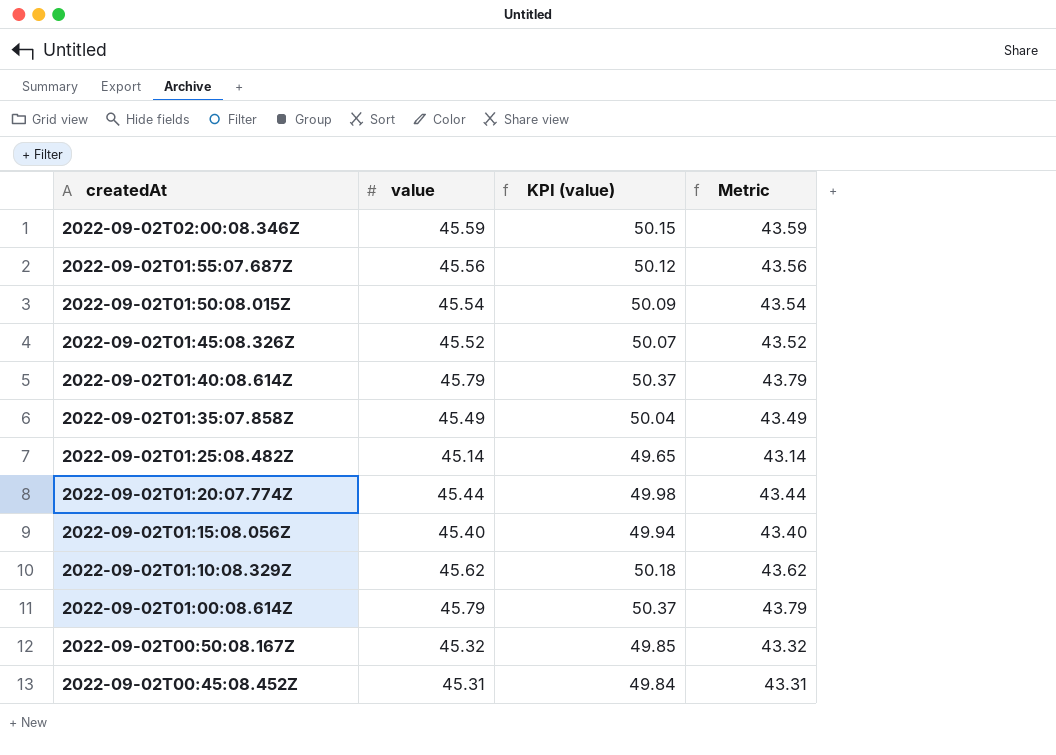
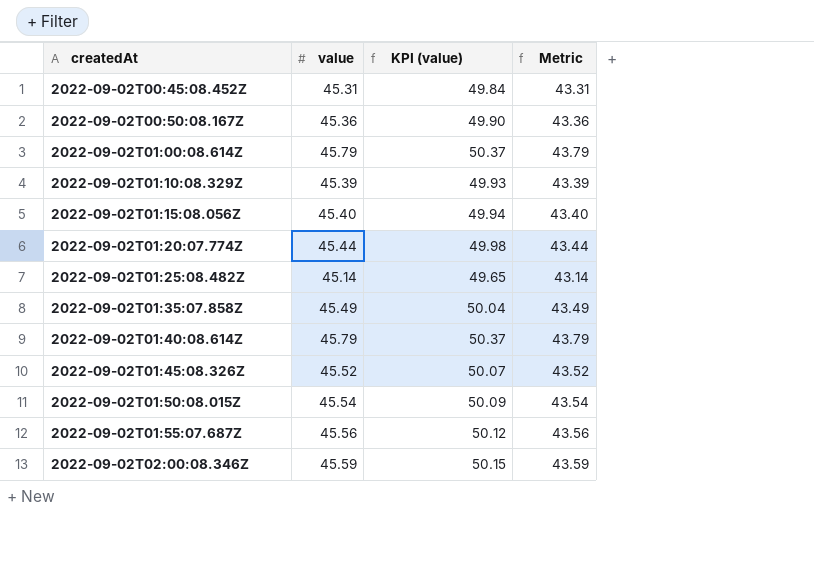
row order: createdAt descending -> createdAt ascending
2022-09-02T00:50:08.167Z | value: 45.32 -> 45.36
2022-09-02T00:50:08.167Z | KPI (value): 49.85 -> 49.90
2022-09-02T00:50:08.167Z | Metric: 43.32 -> 43.36
2022-09-02T01:10:08.329Z | value: 45.62 -> 45.39
2022-09-02T01:10:08.329Z | KPI (value): 50.18 -> 49.93
2022-09-02T01:10:08.329Z | Metric: 43.62 -> 43.39

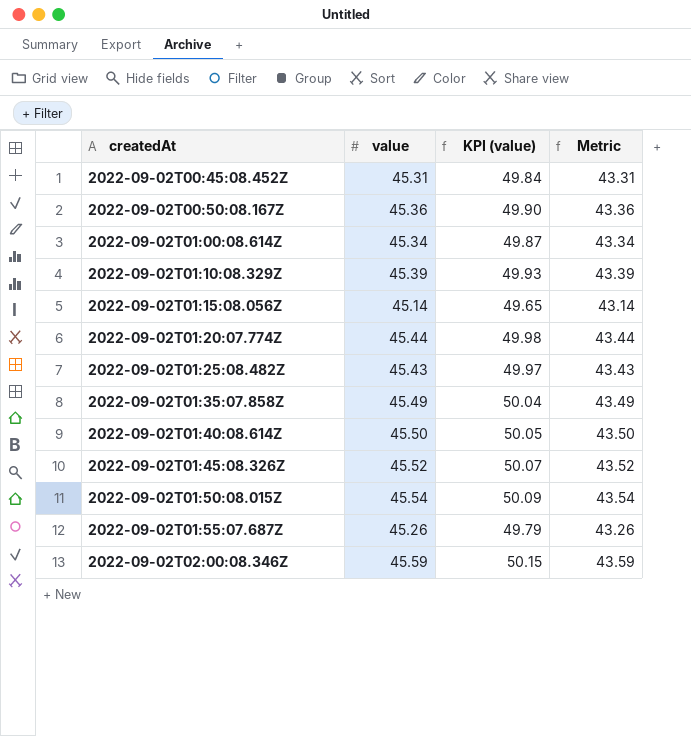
2022-09-02T01:00:08.614Z | value: 45.79 -> 45.34
2022-09-02T01:00:08.614Z | KPI (value): 50.37 -> 49.87
2022-09-02T01:00:08.614Z | Metric: 43.79 -> 43.34
2022-09-02T01:15:08.056Z | value: 45.40 -> 45.14
2022-09-02T01:15:08.056Z | KPI (value): 49.94 -> 49.65
2022-09-02T01:15:08.056Z | Metric: 43.40 -> 43.14
2022-09-02T01:25:08.482Z | value: 45.14 -> 45.43
2022-09-02T01:25:08.482Z | KPI (value): 49.65 -> 49.97
2022-09-02T01:25:08.482Z | Metric: 43.14 -> 43.43
2022-09-02T01:40:08.614Z | value: 45.79 -> 45.50
2022-09-02T01:40:08.614Z | KPI (value): 50.37 -> 50.05
2022-09-02T01:40:08.614Z | Metric: 43.79 -> 43.50
2022-09-02T01:55:07.687Z | value: 45.56 -> 45.26
2022-09-02T01:55:07.687Z | KPI (value): 50.12 -> 49.79
2022-09-02T01:55:07.687Z | Metric: 43.56 -> 43.26

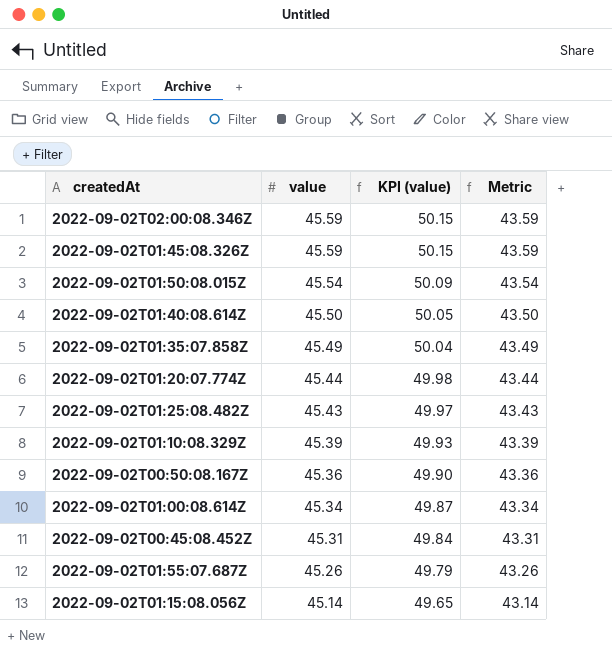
row order: createdAt ascending -> value descending
2022-09-02T01:45:08.326Z | value: 45.52 -> 45.59
2022-09-02T01:45:08.326Z | KPI (value): 50.07 -> 50.15
2022-09-02T01:45:08.326Z | Metric: 43.52 -> 43.59

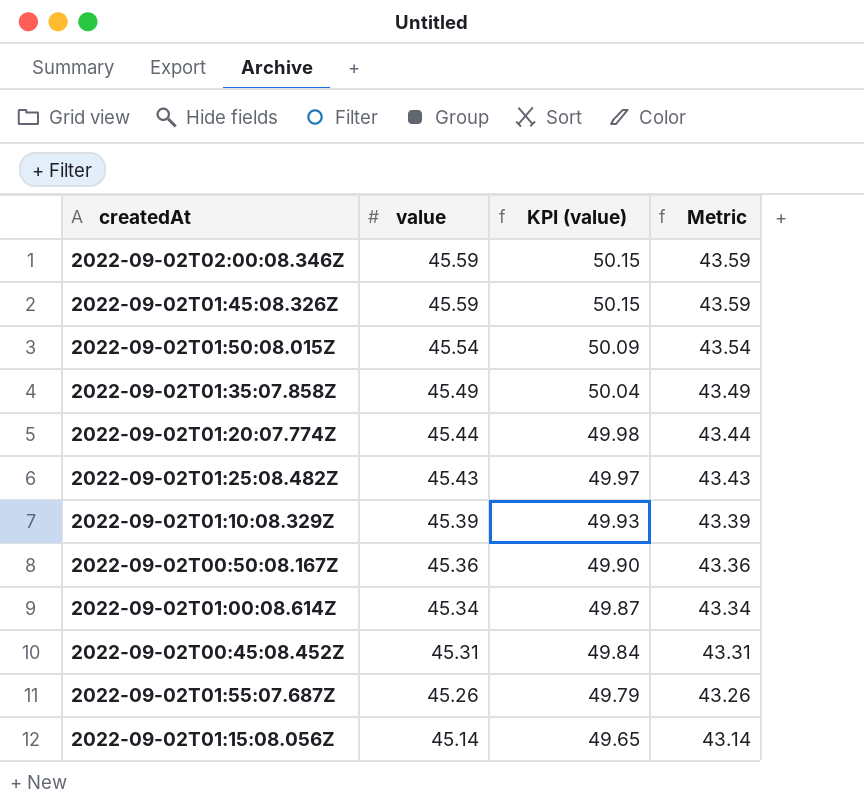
row 2022-09-02T01:40:08.614Z: 45.50 | 50.05 | 43.50 -> none

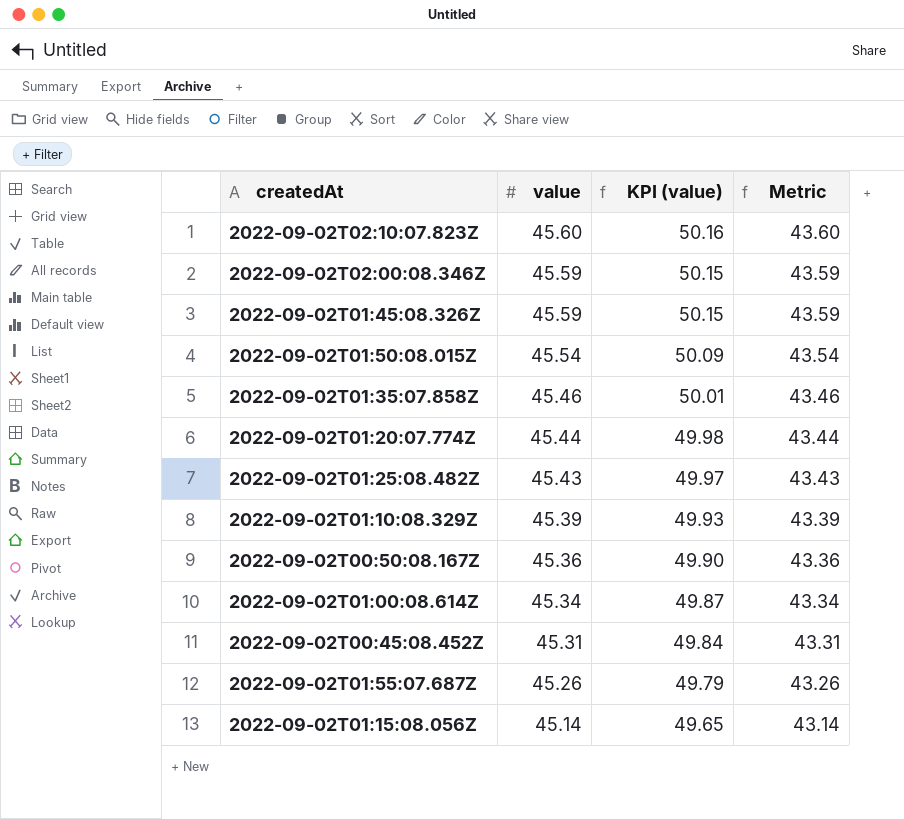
row 2022-09-02T02:10:07.823Z: none -> 45.60 | 50.16 | 43.60
2022-09-02T01:35:07.858Z | value: 45.49 -> 45.46
2022-09-02T01:35:07.858Z | KPI (value): 50.04 -> 50.01
2022-09-02T01:35:07.858Z | Metric: 43.49 -> 43.46

